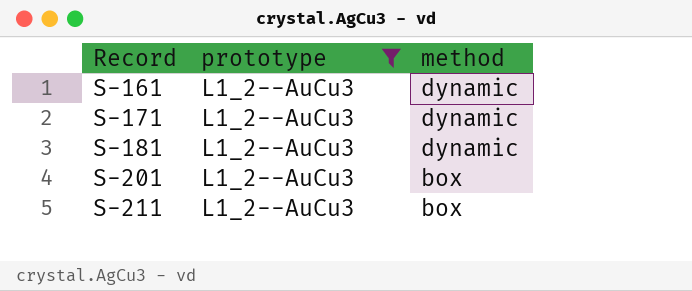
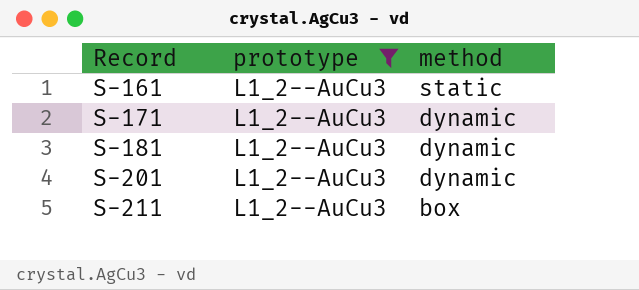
S-161 | method: dynamic -> static
S-201 | method: box -> dynamic

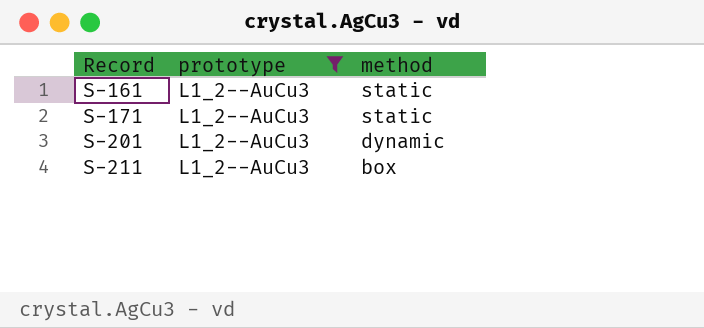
row S-181: L1_2--AuCu3 | dynamic -> none
S-171 | method: dynamic -> static

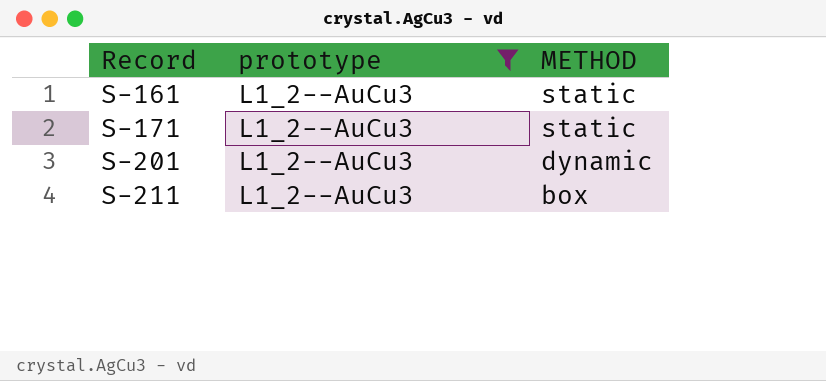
column name: method -> METHOD

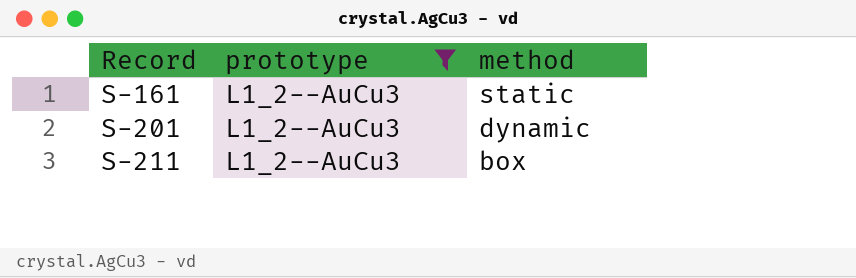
column name: METHOD -> method
row S-171: L1_2--AuCu3 | static -> none

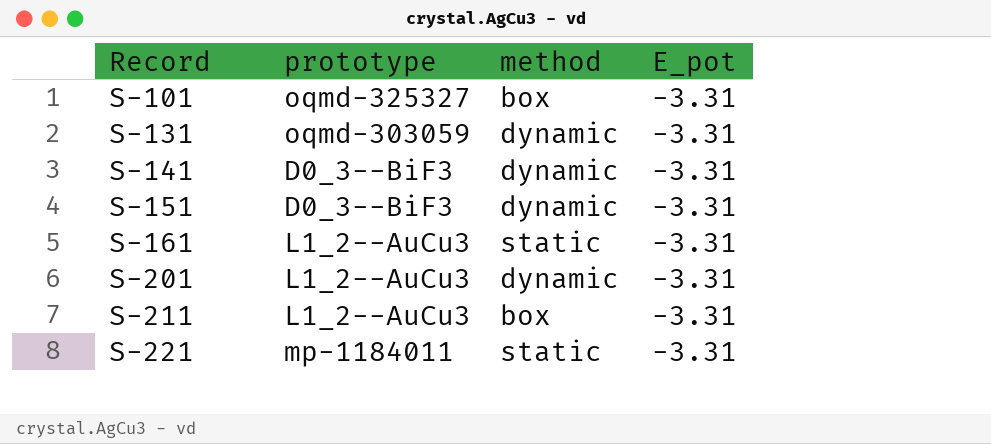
filter: prototype = L1_2--AuCu3 -> none
column E_pot | position: none -> 4

